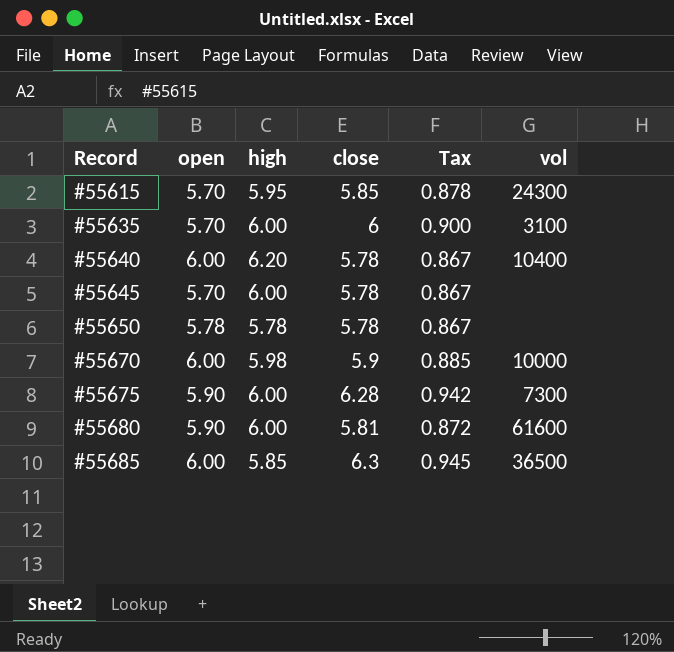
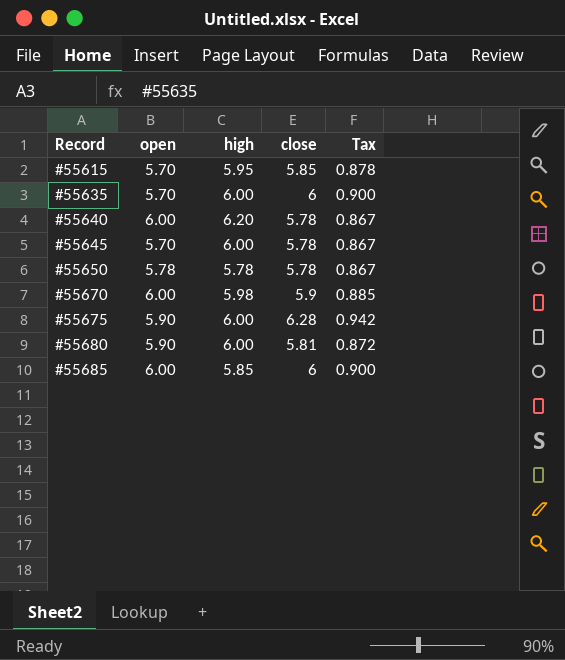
column vol | position: 6 -> none
#55685 | close: 6.3 -> 6
#55685 | Tax: 0.945 -> 0.900

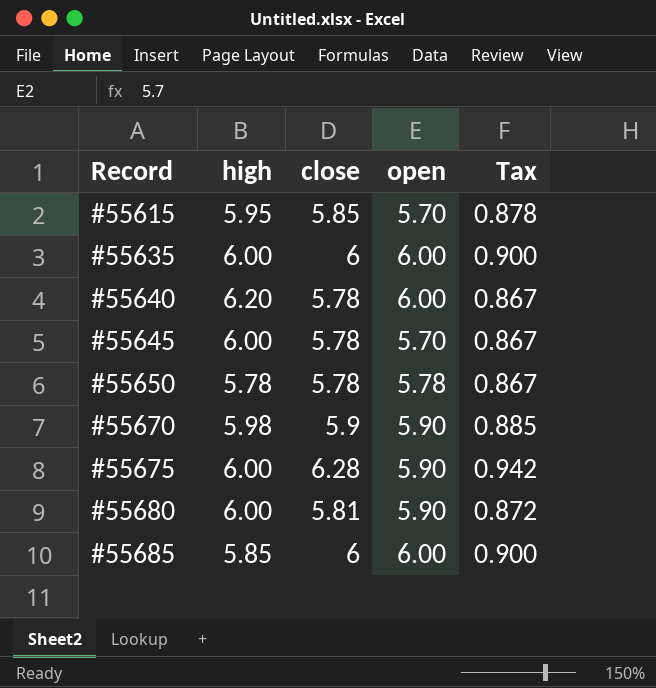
column open | position: 2 -> 4
#55635 | open: 5.70 -> 6.00
#55670 | open: 6.00 -> 5.90

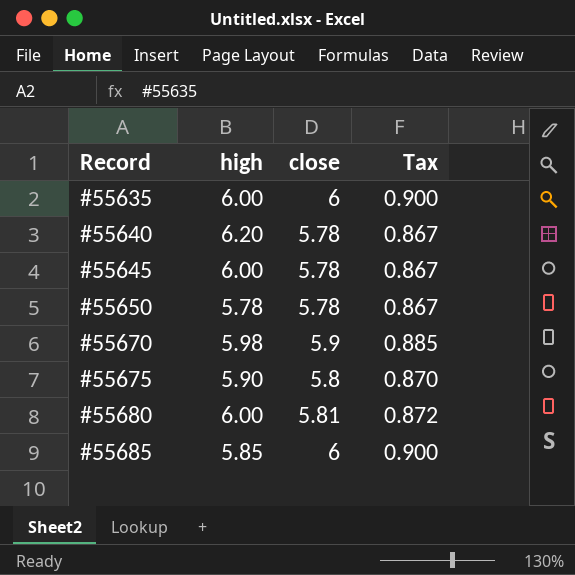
column open | position: 4 -> none
row #55615: 5.95 | 5.85 | 5.70 | 0.878 -> none
#55675 | high: 6.00 -> 5.90
#55675 | close: 6.28 -> 5.8
#55675 | Tax: 0.942 -> 0.870

